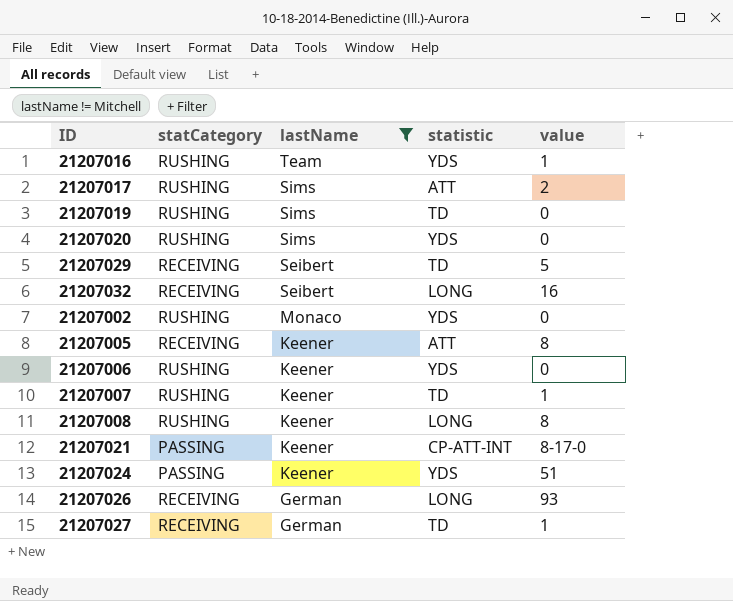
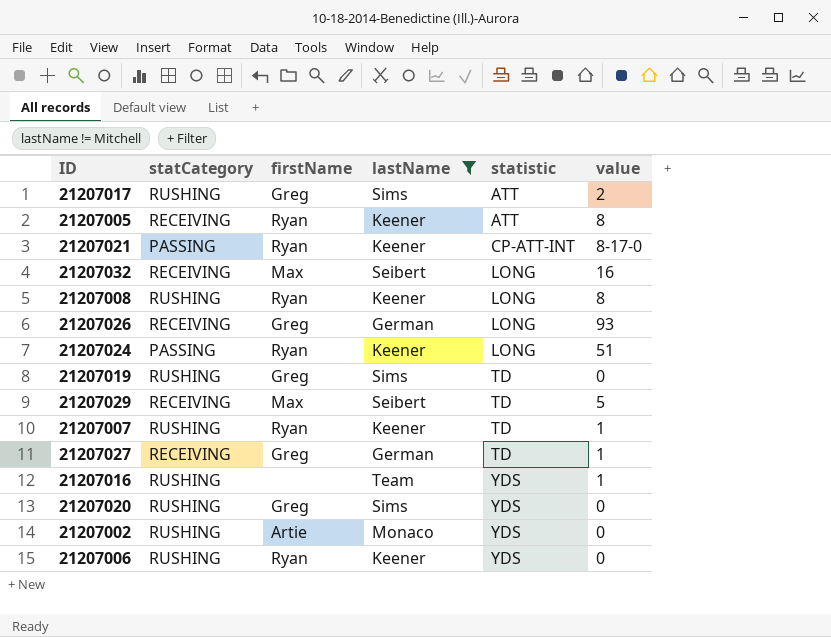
row order: lastName descending -> statistic ascending
column firstName | position: none -> 3
21207024 | statistic: YDS -> LONG

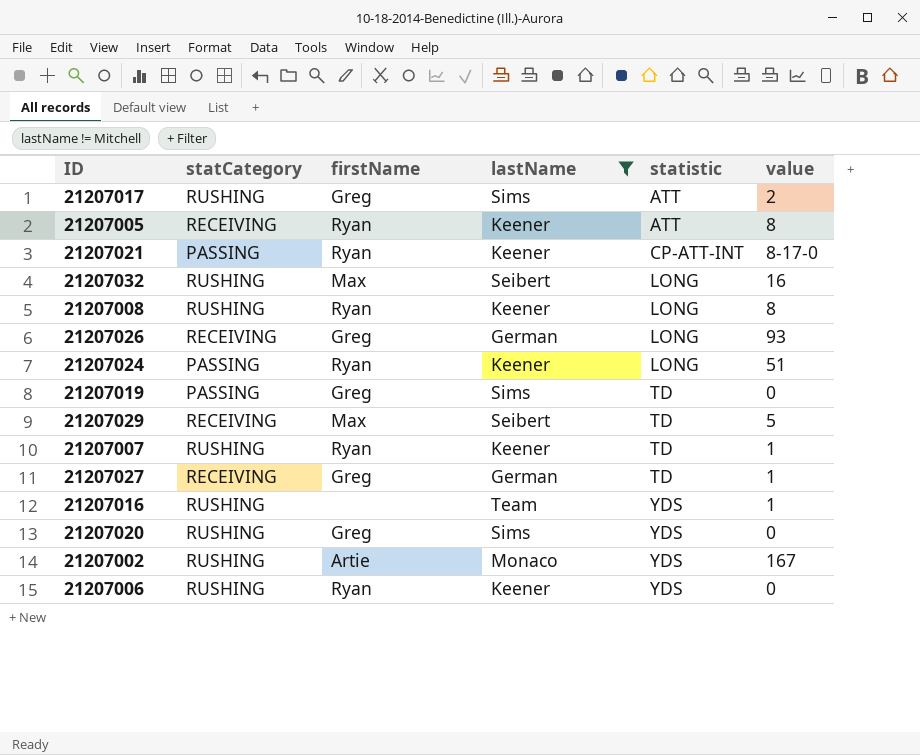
21207032 | statCategory: RECEIVING -> RUSHING
21207019 | statCategory: RUSHING -> PASSING
21207002 | value: 0 -> 167

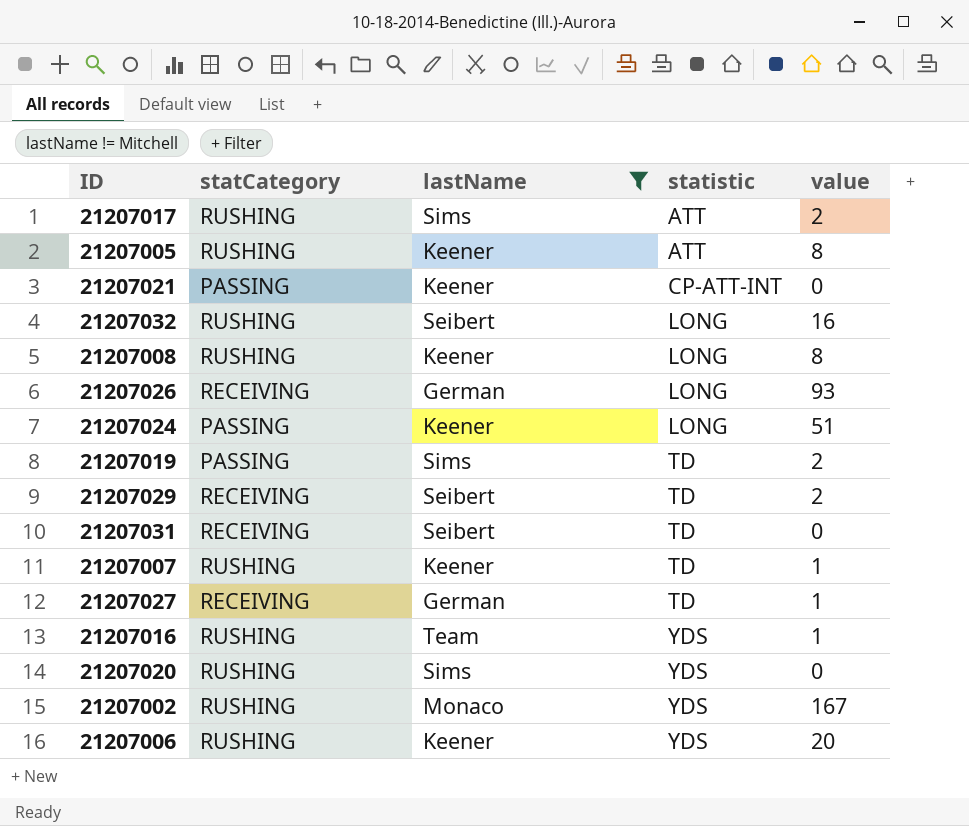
column firstName | position: 3 -> none
21207005 | statCategory: RECEIVING -> RUSHING
21207021 | value: 8-17-0 -> 0
21207019 | value: 0 -> 2
21207029 | value: 5 -> 2
row 21207031: none -> RECEIVING | Seibert | TD | 0
21207006 | value: 0 -> 20

